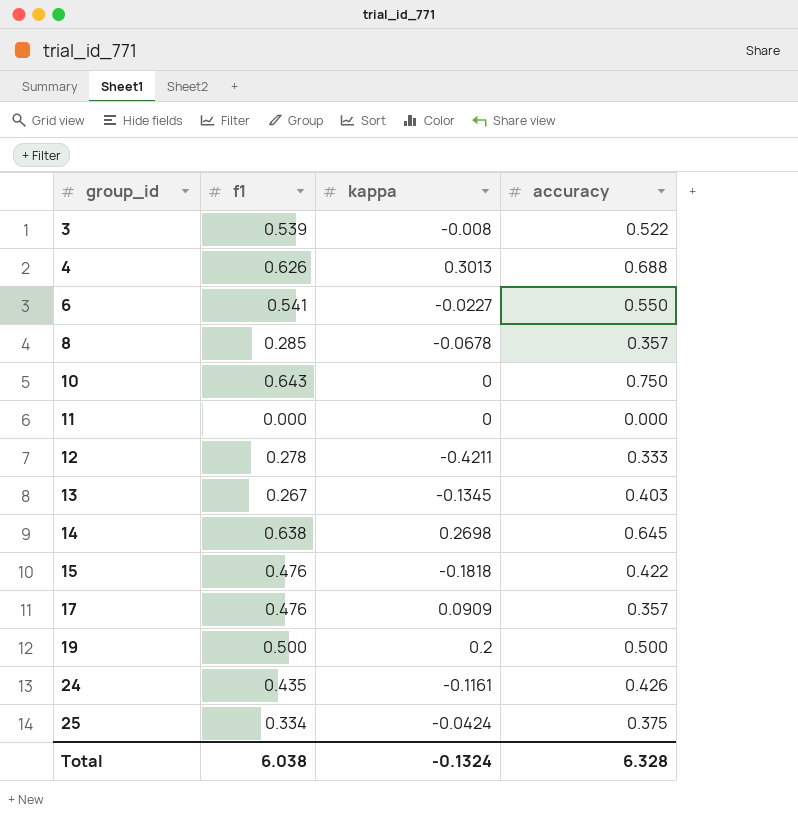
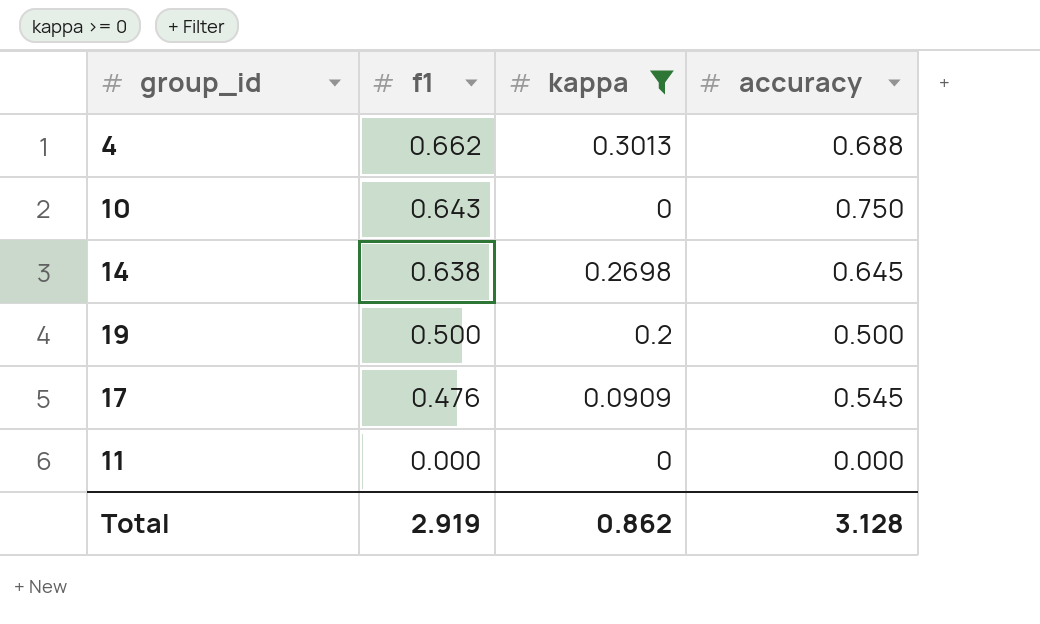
filter: none -> kappa >= 0
row order: group_id ascending -> f1 descending
4 | f1: 0.626 -> 0.662
17 | accuracy: 0.357 -> 0.545
Total | f1: 6.038 -> 2.919
Total | kappa: -0.1324 -> 0.862
Total | accuracy: 6.328 -> 3.128

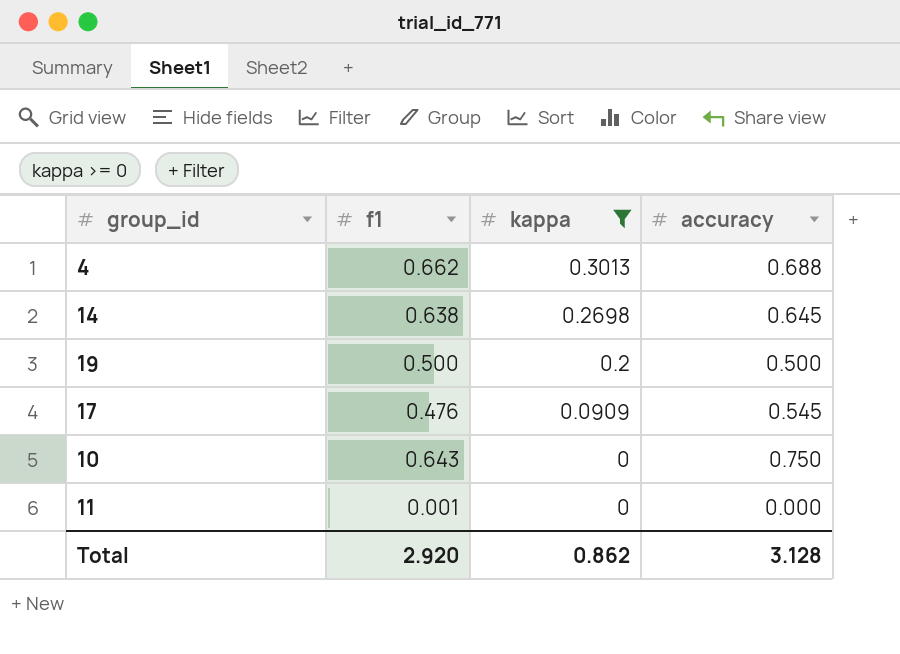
row order: f1 descending -> kappa descending
11 | f1: 0.000 -> 0.001
Total | f1: 2.919 -> 2.920

